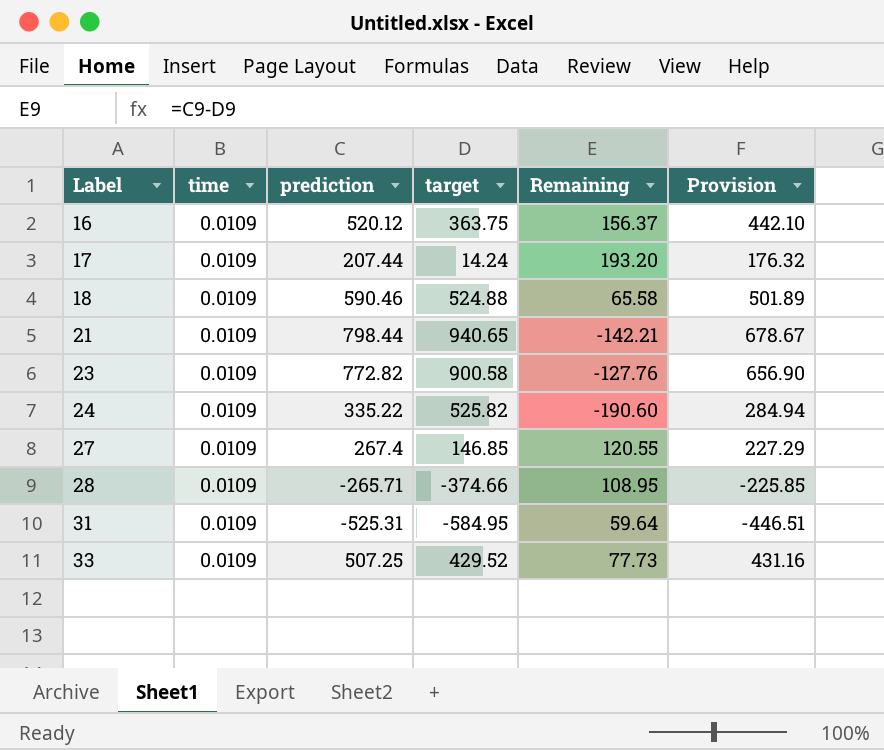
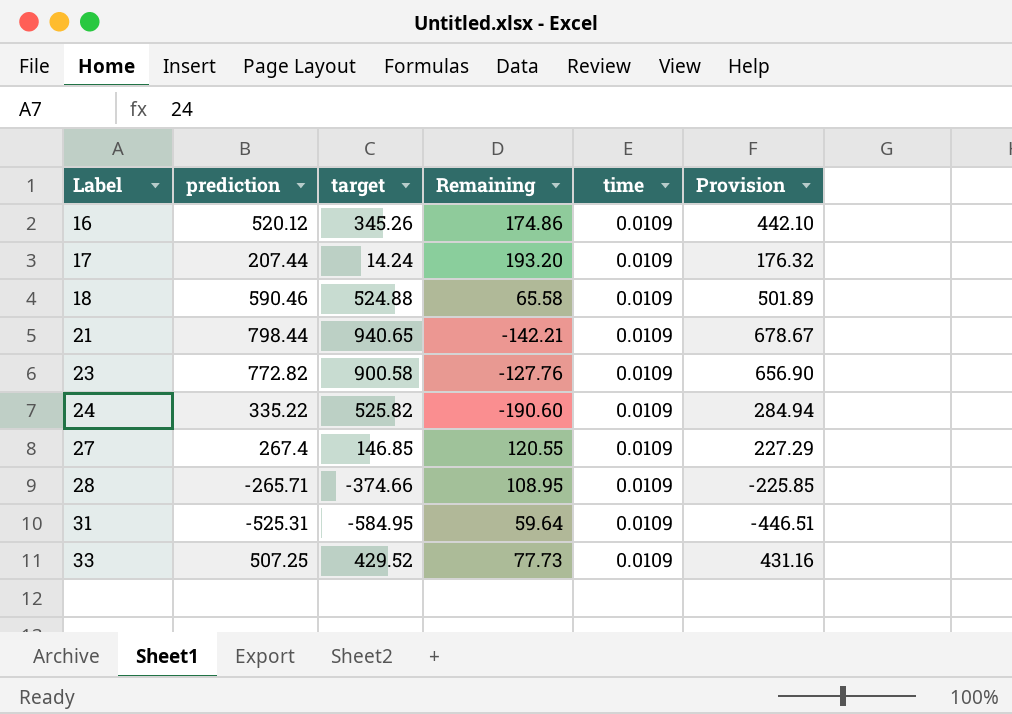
column time | position: 2 -> 5
16 | target: 363.75 -> 345.26
16 | Remaining: 156.37 -> 174.86

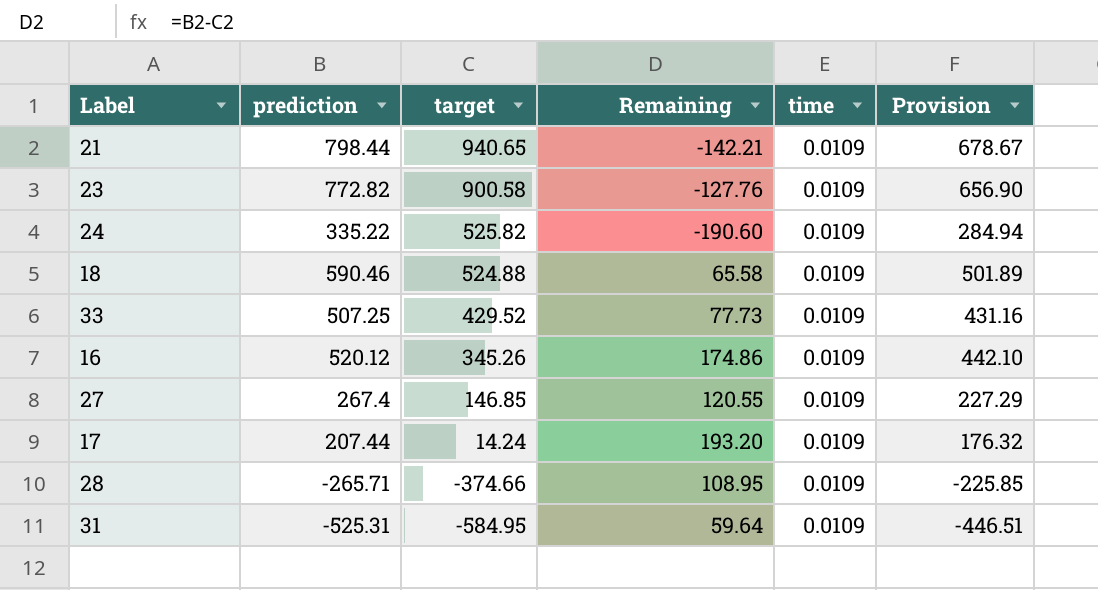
row order: Label ascending -> target descending

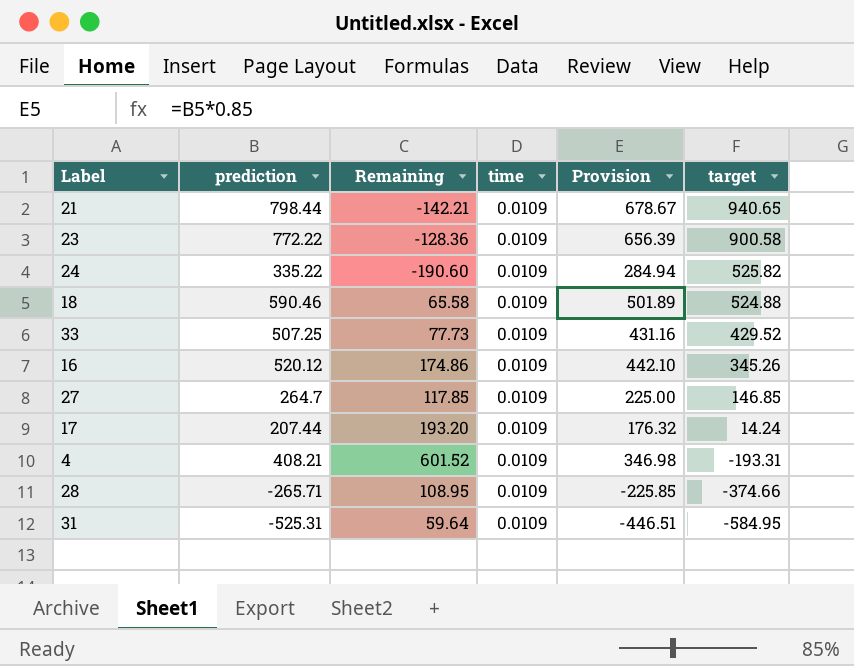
column target | position: 3 -> 6
23 | prediction: 772.82 -> 772.22
23 | Remaining: -127.76 -> -128.36
23 | Provision: 656.90 -> 656.39
27 | prediction: 267.4 -> 264.7
27 | Remaining: 120.55 -> 117.85
27 | Provision: 227.29 -> 225.00
row 4: none -> 408.21 | 601.52 | 0.0109 | 346.98 | -193.31

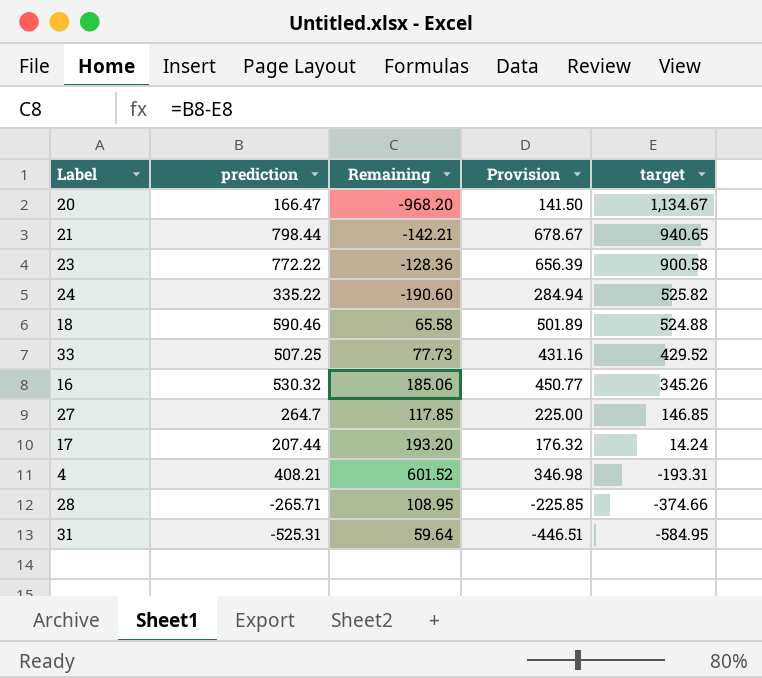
column time | position: 4 -> none
row 20: none -> 166.47 | -968.20 | 141.50 | 1,134.67
16 | prediction: 520.12 -> 530.32
16 | Remaining: 174.86 -> 185.06
16 | Provision: 442.10 -> 450.77

